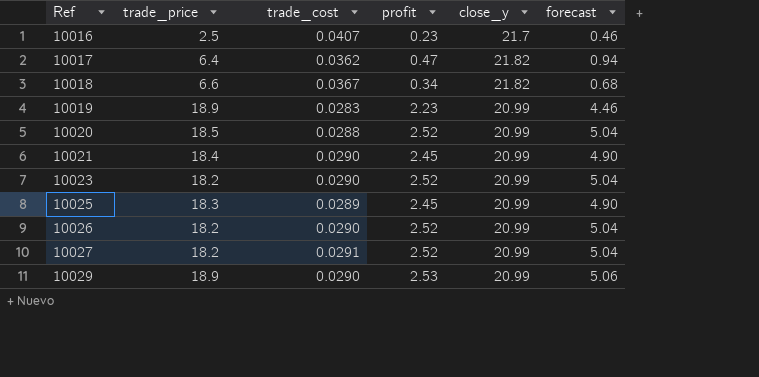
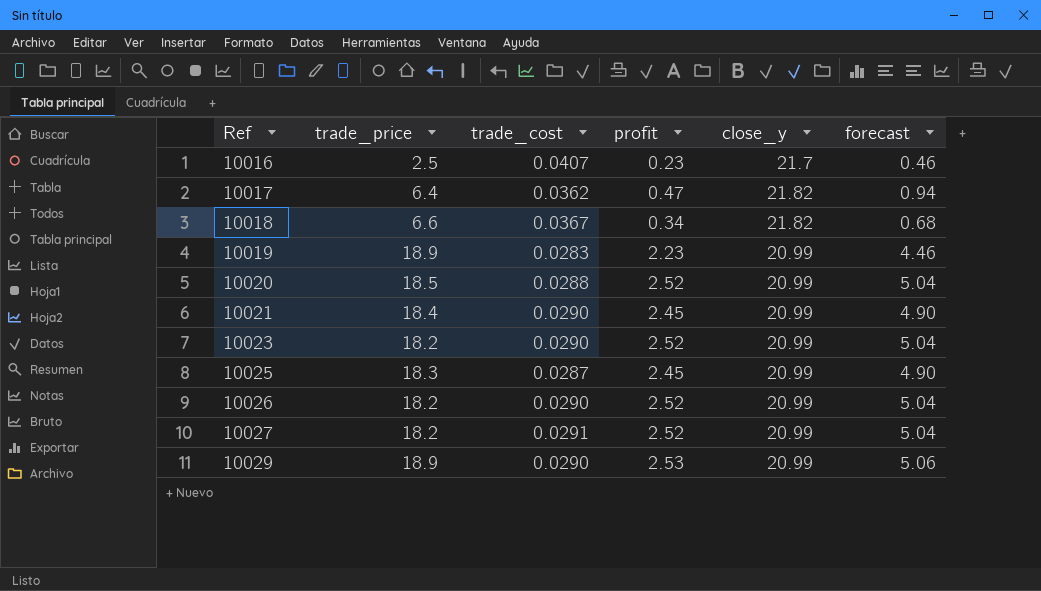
10025 | trade_cost: 0.0289 -> 0.0287

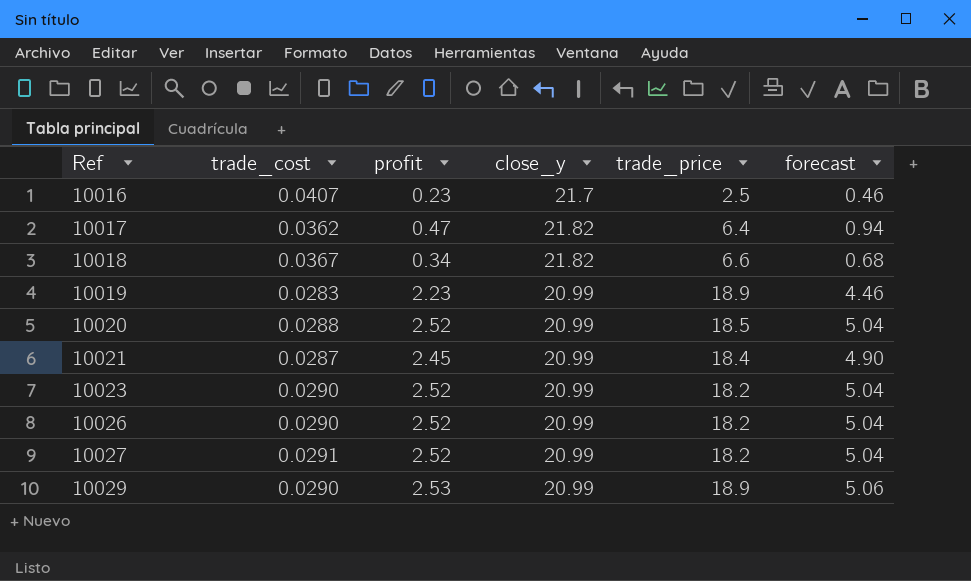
column trade_price | position: 2 -> 5
row 10025: 18.3 | 0.0287 | 2.45 | 20.99 | 4.90 -> none
10021 | trade_cost: 0.0290 -> 0.0287

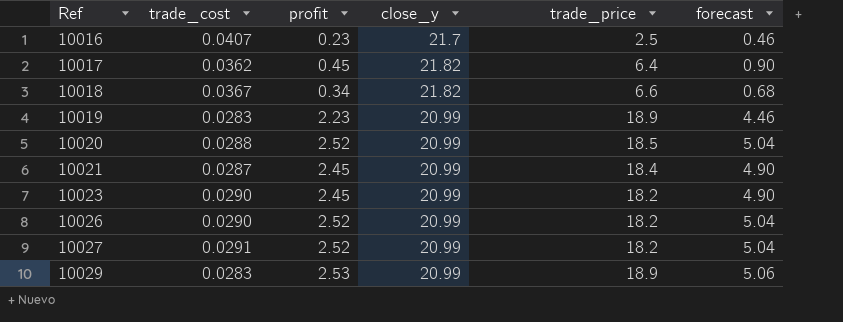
10017 | profit: 0.47 -> 0.45
10017 | forecast: 0.94 -> 0.90
10023 | profit: 2.52 -> 2.45
10023 | forecast: 5.04 -> 4.90
10029 | trade_cost: 0.0290 -> 0.0283

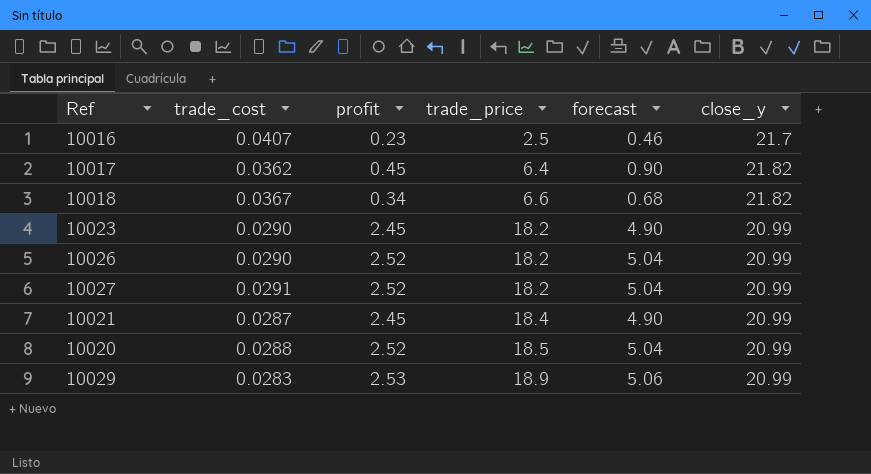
row order: Ref ascending -> trade_price ascending
column close_y | position: 4 -> 6
row 10019: 0.0283 | 2.23 | 20.99 | 18.9 | 4.46 -> none

